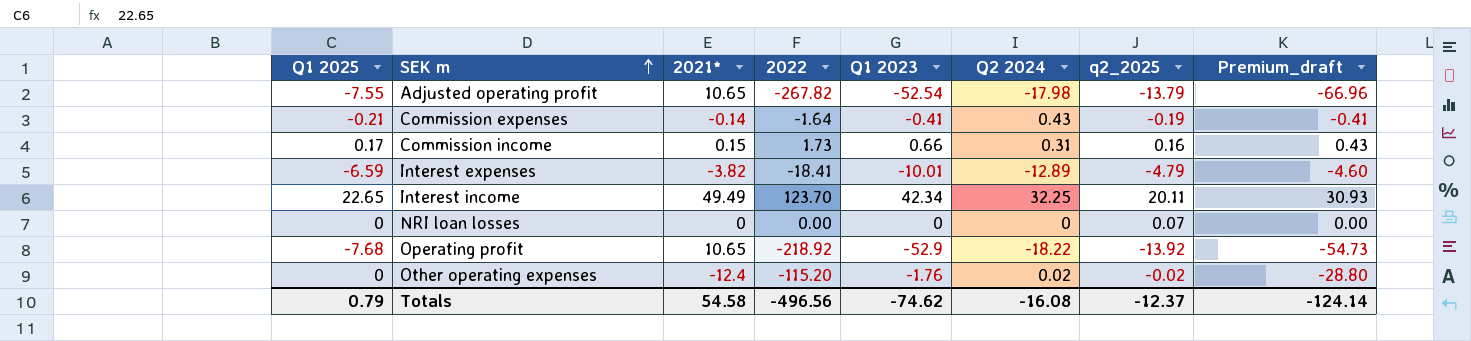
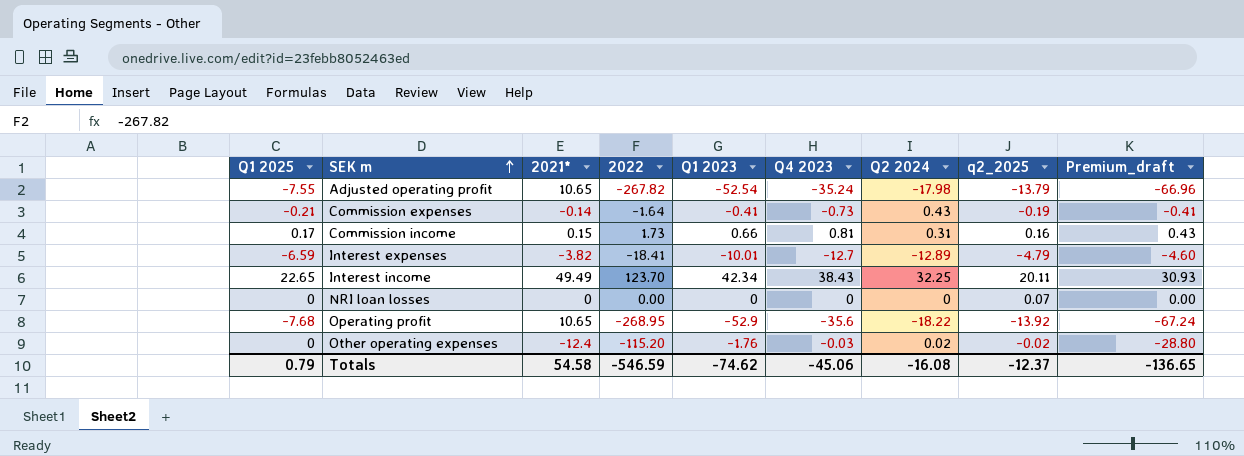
column Q4 2023 | position: none -> 6
Operating profit | 2022: -218.92 -> -268.95
Operating profit | Premium_draft: -54.73 -> -67.24
Totals | 2022: -496.56 -> -546.59
Totals | Premium_draft: -124.14 -> -136.65

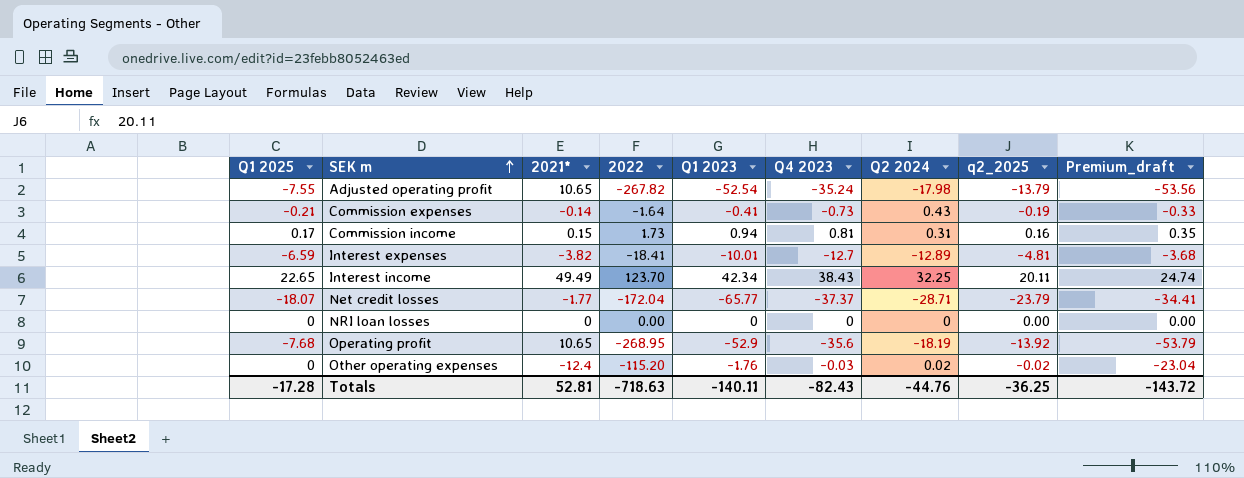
column Premium_draft | formula: [2022] * 0.25 -> [2022] * 0.2
Commission income | Q1 2023: 0.66 -> 0.94
Interest expenses | q2_2025: -4.79 -> -4.81
row Net credit losses: none -> -18.07 | -1.77 | -172.04 | -65.77 | -37.37 | -28.71 | -23.79 | -34.41
NRI loan losses | q2_2025: 0.07 -> 0.00
Operating profit | Q2 2024: -18.22 -> -18.19
Totals | Q1 2025: 0.79 -> -17.28
Totals | 2021*: 54.58 -> 52.81
Totals | 2022: -546.59 -> -718.63
Totals | Q1 2023: -74.62 -> -140.11
Totals | Q4 2023: -45.06 -> -82.43
Totals | Q2 2024: -16.08 -> -44.76
Totals | q2_2025: -12.37 -> -36.25
Totals | Premium_draft: -136.65 -> -143.72

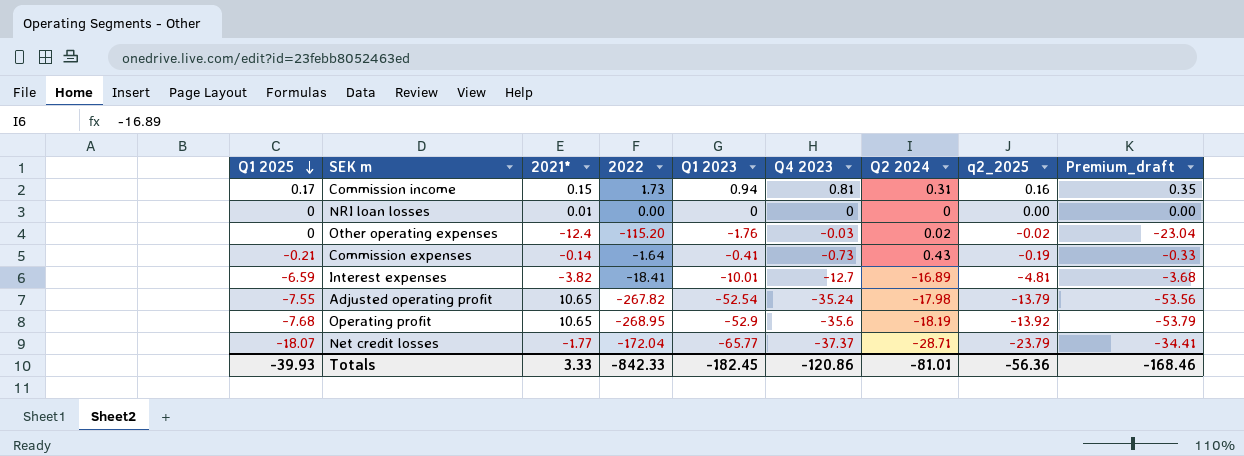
row order: SEK m ascending -> Q1 2025 descending
row Interest income: 22.65 | 49.49 | 123.70 | 42.34 | 38.43 | 32.25 | 20.11 | 24.74 -> none
NRI loan losses | 2021*: 0 -> 0.01
Interest expenses | Q2 2024: -12.89 -> -16.89
Totals | Q1 2025: -17.28 -> -39.93
Totals | 2021*: 52.81 -> 3.33
Totals | 2022: -718.63 -> -842.33
Totals | Q1 2023: -140.11 -> -182.45
Totals | Q4 2023: -82.43 -> -120.86
Totals | Q2 2024: -44.76 -> -81.01
Totals | q2_2025: -36.25 -> -56.36
Totals | Premium_draft: -143.72 -> -168.46

